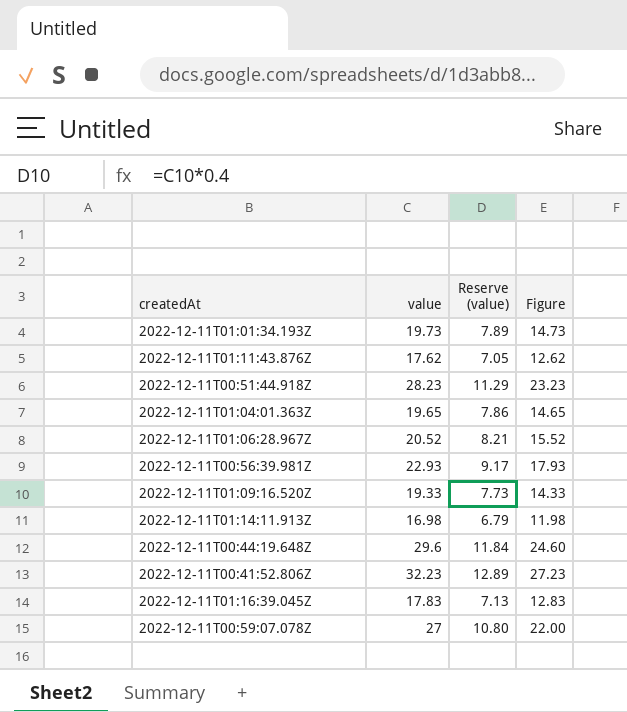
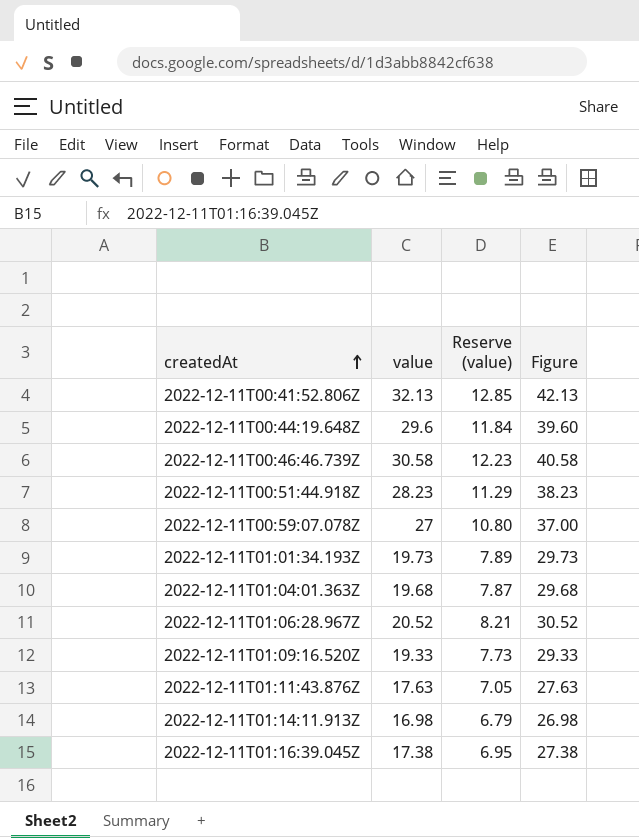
row order: none -> createdAt ascending
column Figure | formula: [value] - 5 -> [value] + 10
row 2022-12-11T00:56:39.981Z: 22.93 | 9.17 | 17.93 -> none
2022-12-11T00:41:52.806Z | value: 32.23 -> 32.13
2022-12-11T00:41:52.806Z | Reserve (value): 12.89 -> 12.85
row 2022-12-11T00:46:46.739Z: none -> 30.58 | 12.23 | 40.58
2022-12-11T01:04:01.363Z | value: 19.65 -> 19.68
2022-12-11T01:04:01.363Z | Reserve (value): 7.86 -> 7.87
2022-12-11T01:11:43.876Z | value: 17.62 -> 17.63
2022-12-11T01:16:39.045Z | value: 17.83 -> 17.38
2022-12-11T01:16:39.045Z | Reserve (value): 7.13 -> 6.95

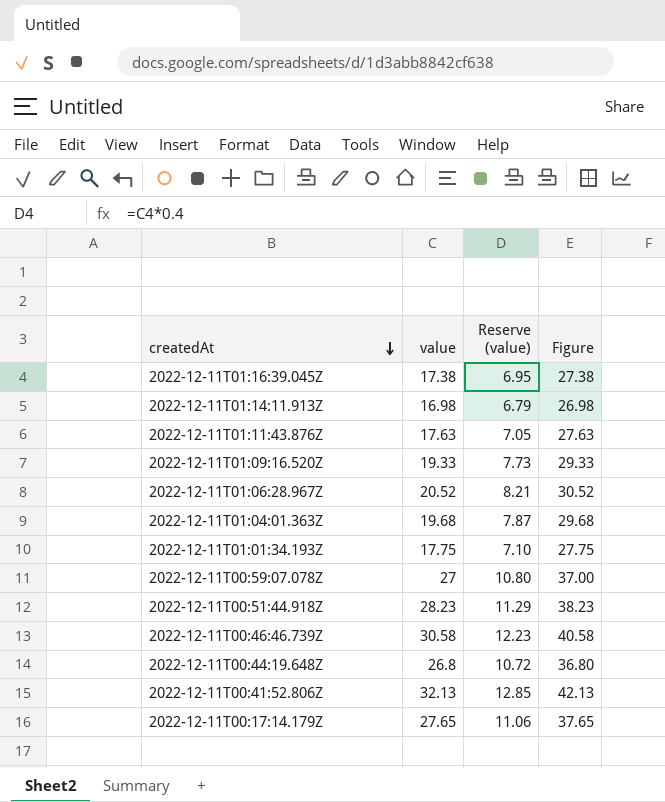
row order: createdAt ascending -> createdAt descending
2022-12-11T01:01:34.193Z | value: 19.73 -> 17.75
2022-12-11T01:01:34.193Z | Reserve (value): 7.89 -> 7.10
2022-12-11T01:01:34.193Z | Figure: 29.73 -> 27.75
2022-12-11T00:44:19.648Z | value: 29.6 -> 26.8
2022-12-11T00:44:19.648Z | Reserve (value): 11.84 -> 10.72
2022-12-11T00:44:19.648Z | Figure: 39.60 -> 36.80
row 2022-12-11T00:17:14.179Z: none -> 27.65 | 11.06 | 37.65

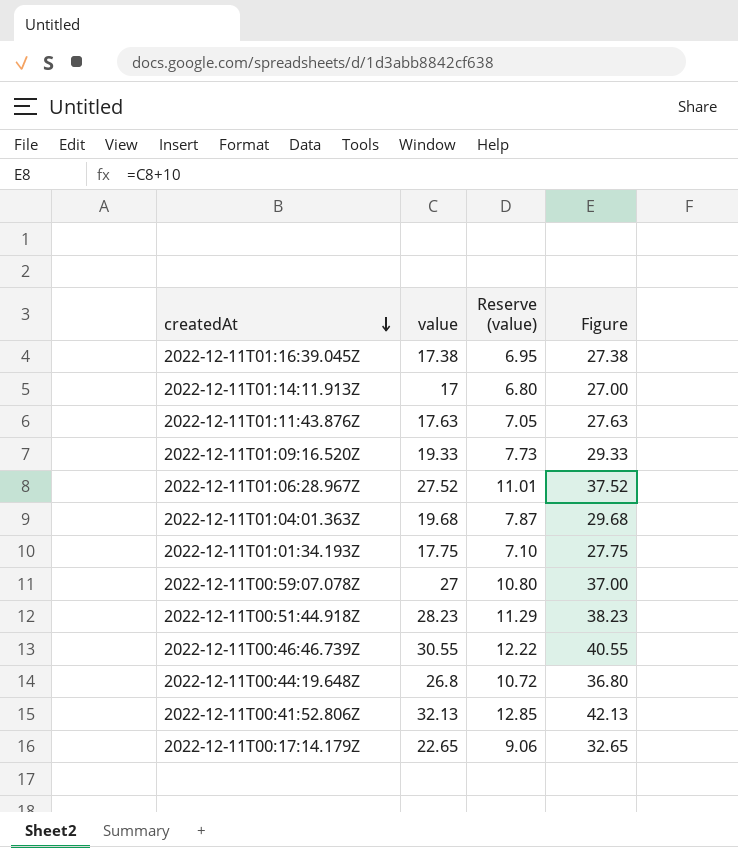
2022-12-11T01:14:11.913Z | value: 16.98 -> 17
2022-12-11T01:14:11.913Z | Reserve (value): 6.79 -> 6.80
2022-12-11T01:14:11.913Z | Figure: 26.98 -> 27.00
2022-12-11T01:06:28.967Z | value: 20.52 -> 27.52
2022-12-11T01:06:28.967Z | Reserve (value): 8.21 -> 11.01
2022-12-11T01:06:28.967Z | Figure: 30.52 -> 37.52
2022-12-11T00:46:46.739Z | value: 30.58 -> 30.55
2022-12-11T00:46:46.739Z | Reserve (value): 12.23 -> 12.22
2022-12-11T00:46:46.739Z | Figure: 40.58 -> 40.55
2022-12-11T00:17:14.179Z | value: 27.65 -> 22.65
2022-12-11T00:17:14.179Z | Reserve (value): 11.06 -> 9.06
2022-12-11T00:17:14.179Z | Figure: 37.65 -> 32.65

